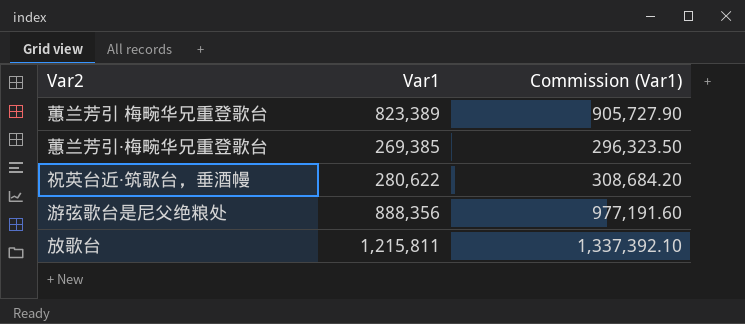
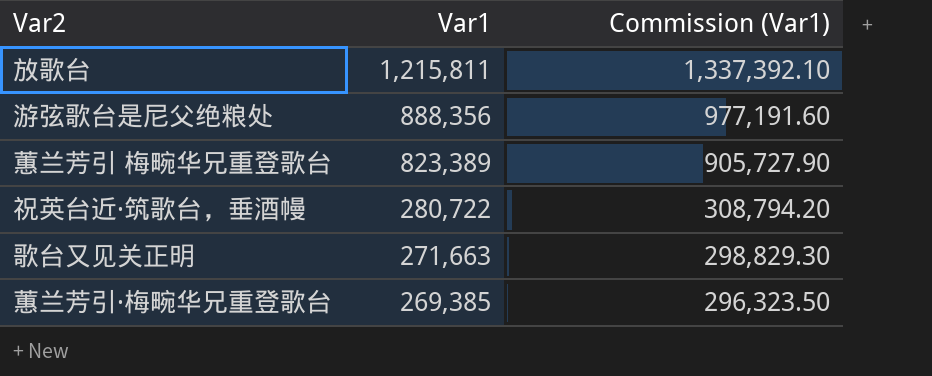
row order: none -> Var1 descending
祝英台近·筑歌台，垂酒幔 | Var1: 280,622 -> 280,722
祝英台近·筑歌台，垂酒幔 | Commission (Var1): 308,684.20 -> 308,794.20
row 歌台又见关正明: none -> 271,663 | 298,829.30

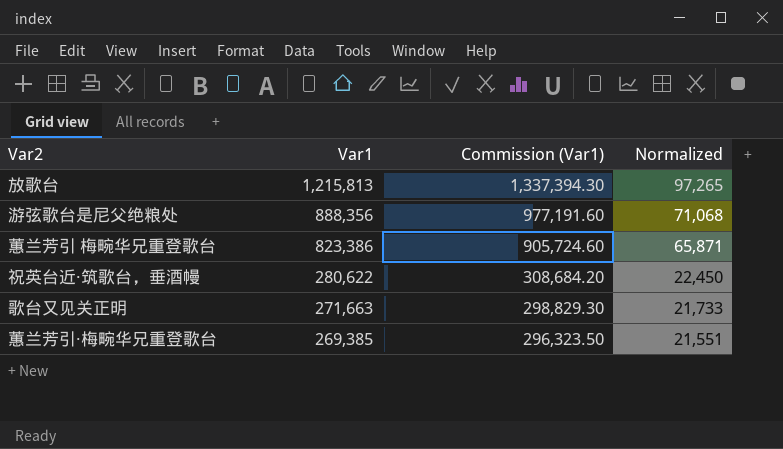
column Normalized | formula: none -> [Var1] * 0.08
放歌台 | Var1: 1,215,811 -> 1,215,813
放歌台 | Commission (Var1): 1,337,392.10 -> 1,337,394.30
蕙兰芳引 梅畹华兄重登歌台 | Var1: 823,389 -> 823,386
蕙兰芳引 梅畹华兄重登歌台 | Commission (Var1): 905,727.90 -> 905,724.60
祝英台近·筑歌台，垂酒幔 | Var1: 280,722 -> 280,622
祝英台近·筑歌台，垂酒幔 | Commission (Var1): 308,794.20 -> 308,684.20

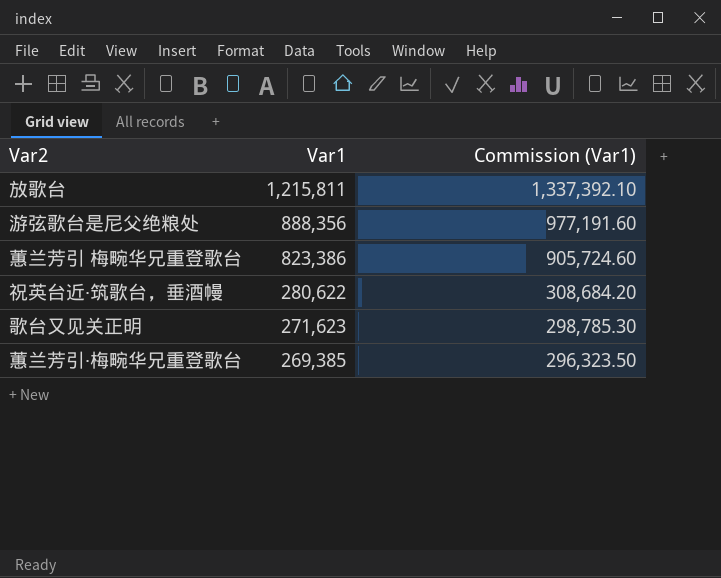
column Normalized | formula: [Var1] * 0.08 -> none
放歌台 | Var1: 1,215,813 -> 1,215,811
放歌台 | Commission (Var1): 1,337,394.30 -> 1,337,392.10
歌台又见关正明 | Var1: 271,663 -> 271,623
歌台又见关正明 | Commission (Var1): 298,829.30 -> 298,785.30

